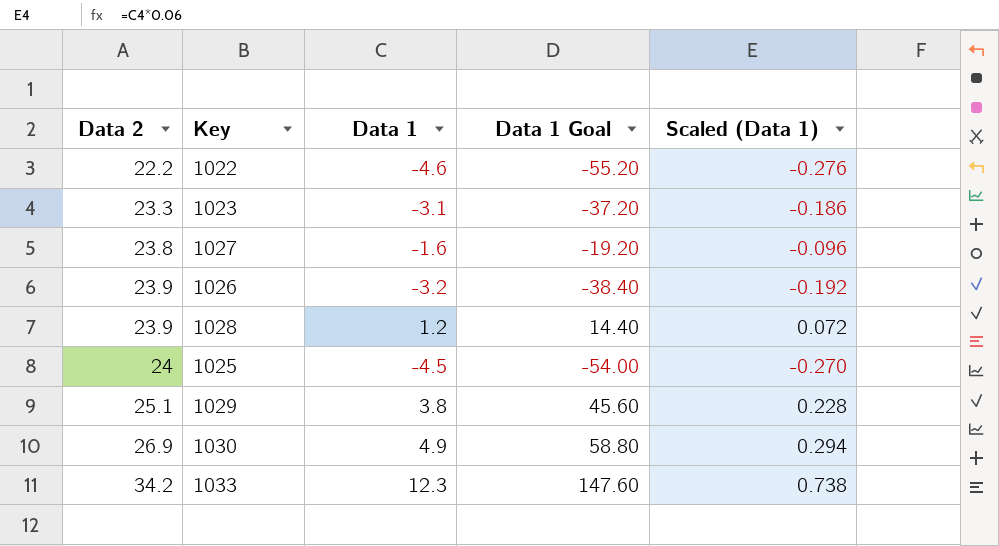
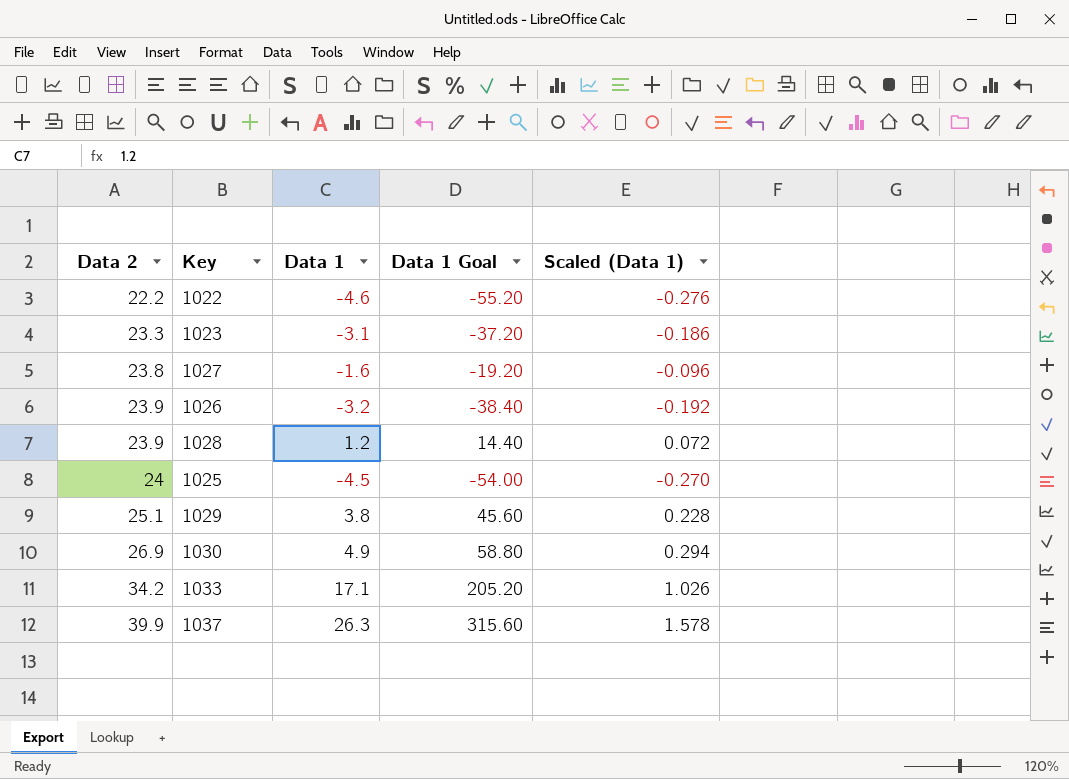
1033 | Data 1: 12.3 -> 17.1
1033 | Data 1 Goal: 147.60 -> 205.20
1033 | Scaled (Data 1): 0.738 -> 1.026
row 1037: none -> 39.9 | 26.3 | 315.60 | 1.578

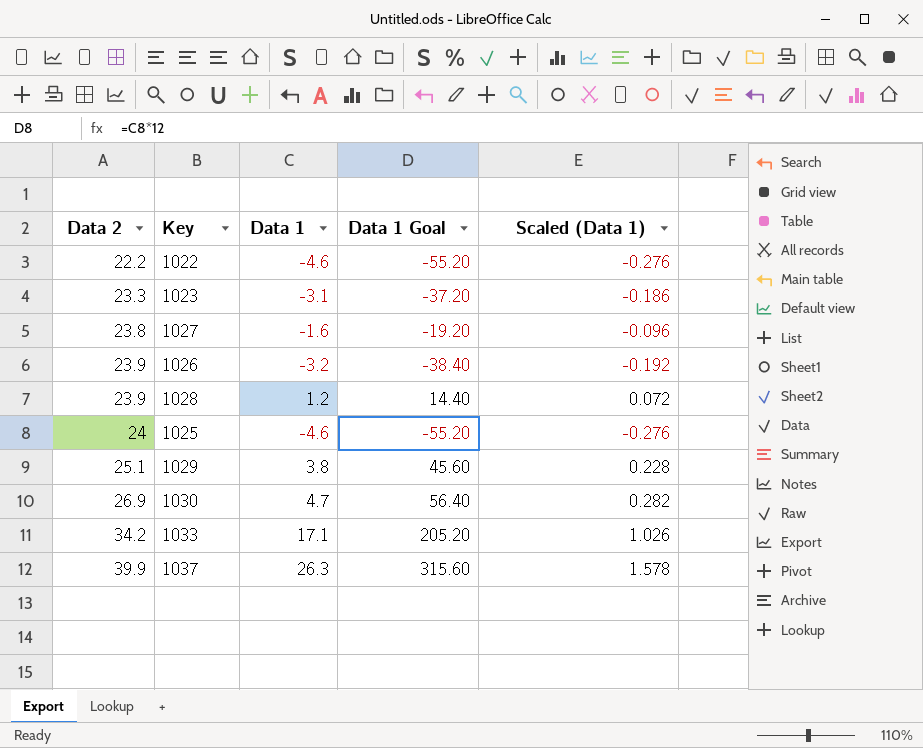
1025 | Data 1: -4.5 -> -4.6
1025 | Data 1 Goal: -54.00 -> -55.20
1025 | Scaled (Data 1): -0.270 -> -0.276
1030 | Data 1: 4.9 -> 4.7
1030 | Data 1 Goal: 58.80 -> 56.40
1030 | Scaled (Data 1): 0.294 -> 0.282

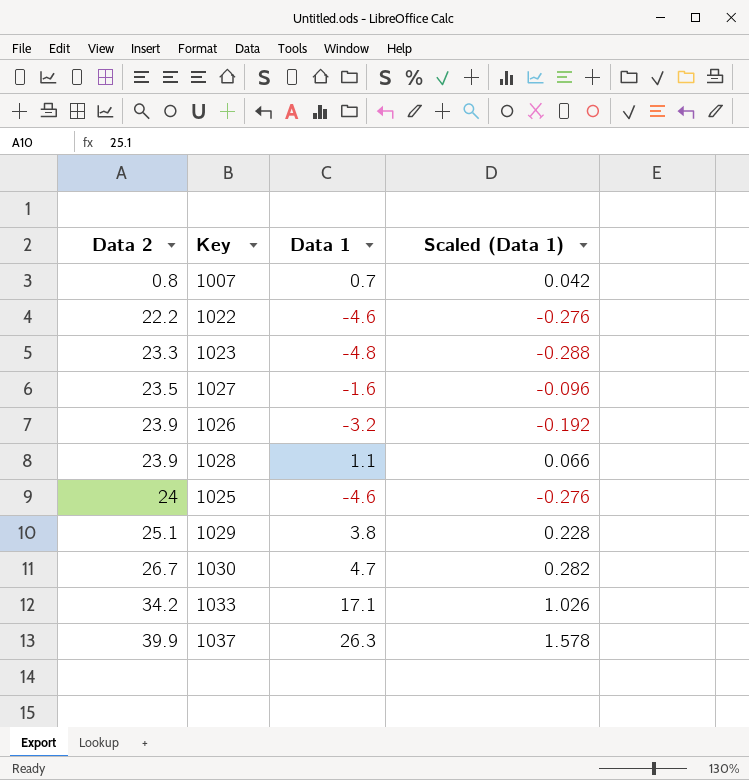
column Data 1 Goal | formula: [Data 1] * 12 -> none
row 1007: none -> 0.8 | 0.7 | 0.042
1023 | Data 1: -3.1 -> -4.8
1023 | Scaled (Data 1): -0.186 -> -0.288
1027 | Data 2: 23.8 -> 23.5
1028 | Data 1: 1.2 -> 1.1
1028 | Scaled (Data 1): 0.072 -> 0.066
1030 | Data 2: 26.9 -> 26.7

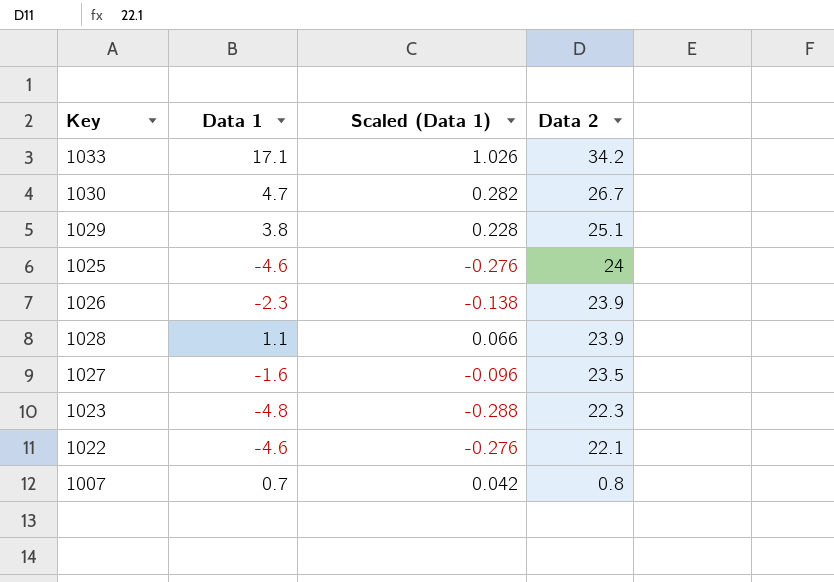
row order: Data 2 ascending -> Data 2 descending
column Data 2 | position: 1 -> 4
row 1037: 39.9 | 26.3 | 1.578 -> none
1026 | Data 1: -3.2 -> -2.3
1026 | Scaled (Data 1): -0.192 -> -0.138
1023 | Data 2: 23.3 -> 22.3
1022 | Data 2: 22.2 -> 22.1

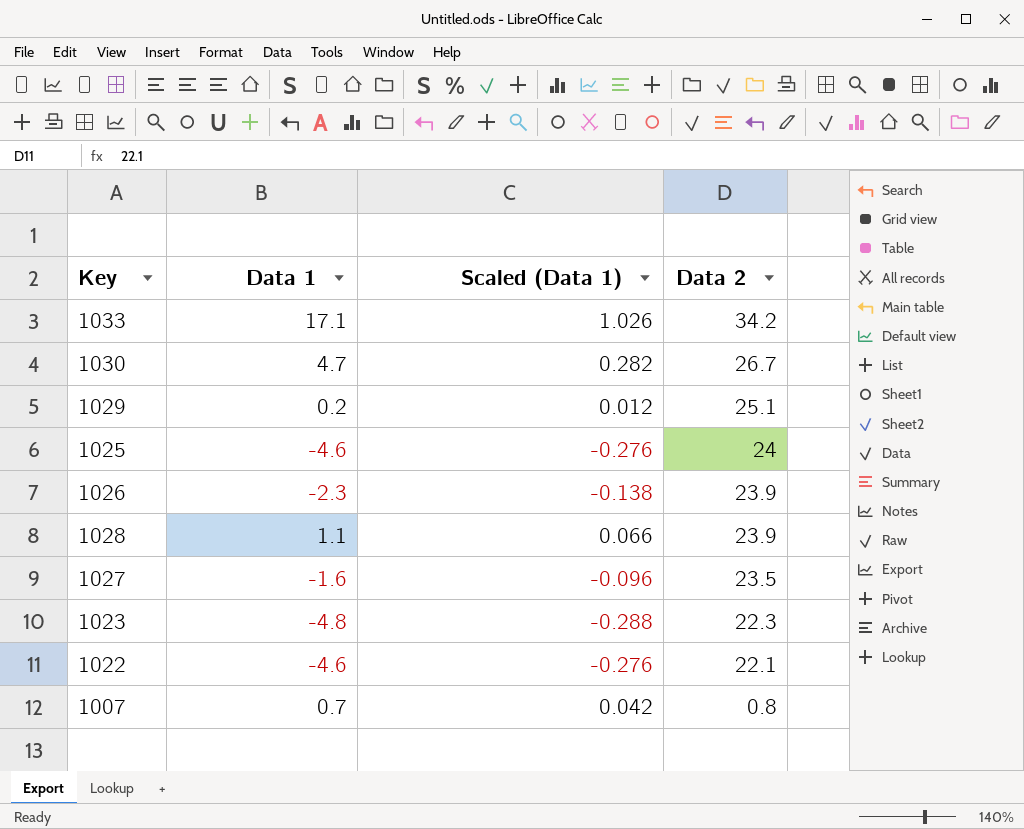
1029 | Data 1: 3.8 -> 0.2
1029 | Scaled (Data 1): 0.228 -> 0.012

